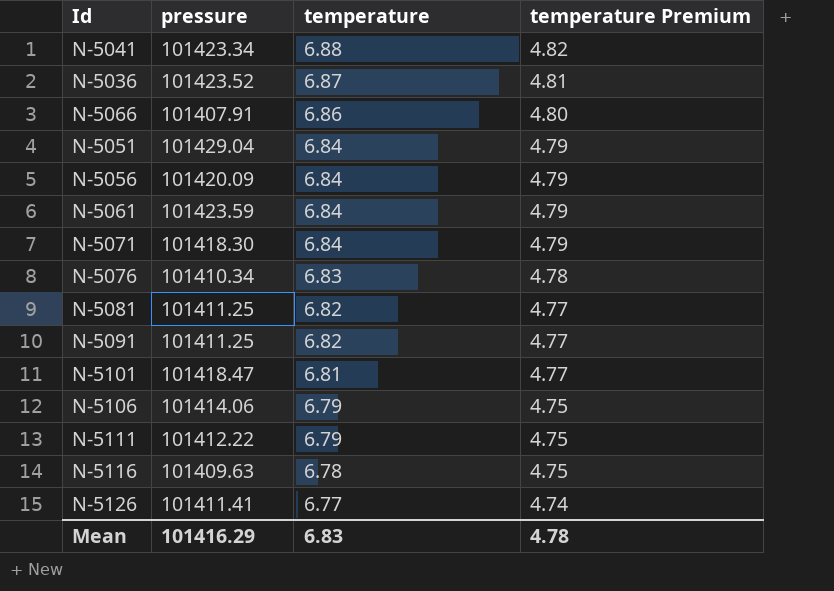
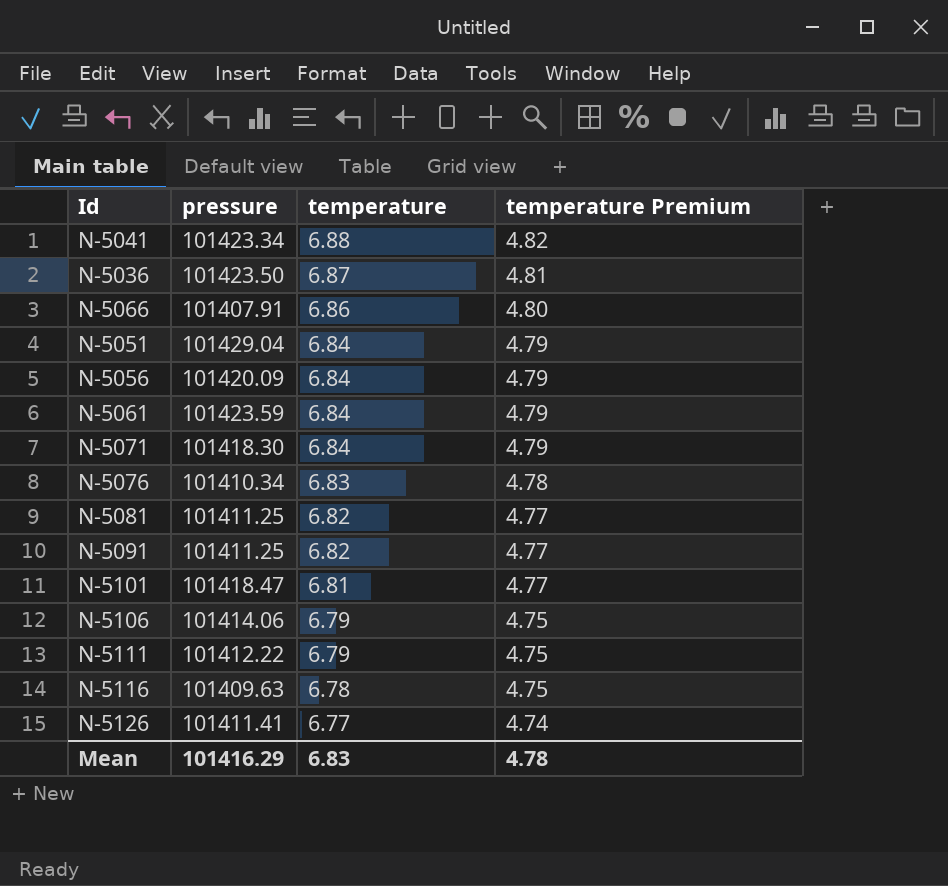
N-5036 | pressure: 101423.52 -> 101423.50

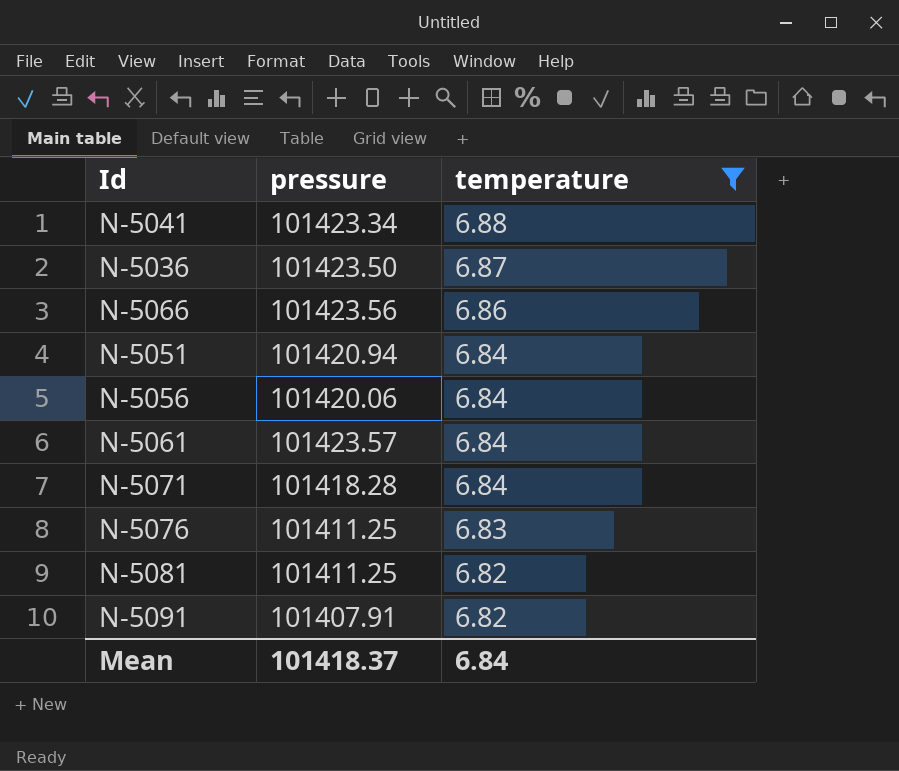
filter: none -> temperature >= 6.82
column temperature Premium | formula: [temperature] * 0.7 -> none
N-5066 | pressure: 101407.91 -> 101423.56
N-5051 | pressure: 101429.04 -> 101420.94
N-5056 | pressure: 101420.09 -> 101420.06
N-5061 | pressure: 101423.59 -> 101423.57
N-5071 | pressure: 101418.30 -> 101418.28
N-5076 | pressure: 101410.34 -> 101411.25
N-5091 | pressure: 101411.25 -> 101407.91
Mean | pressure: 101416.29 -> 101418.37
Mean | temperature: 6.83 -> 6.84

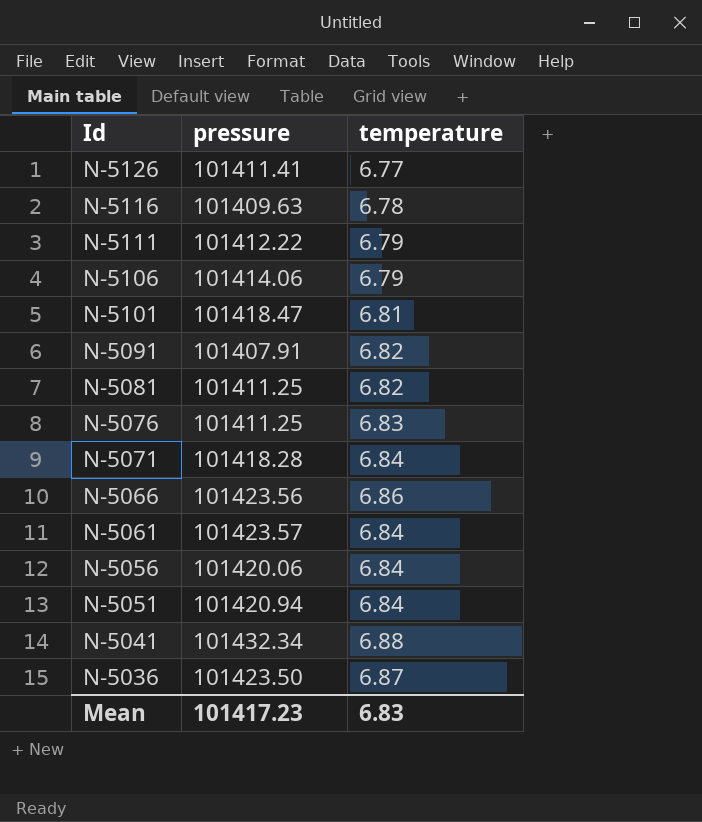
filter: temperature >= 6.82 -> none
row order: temperature descending -> Id descending
N-5041 | pressure: 101423.34 -> 101432.34
Mean | pressure: 101418.37 -> 101417.23
Mean | temperature: 6.84 -> 6.83

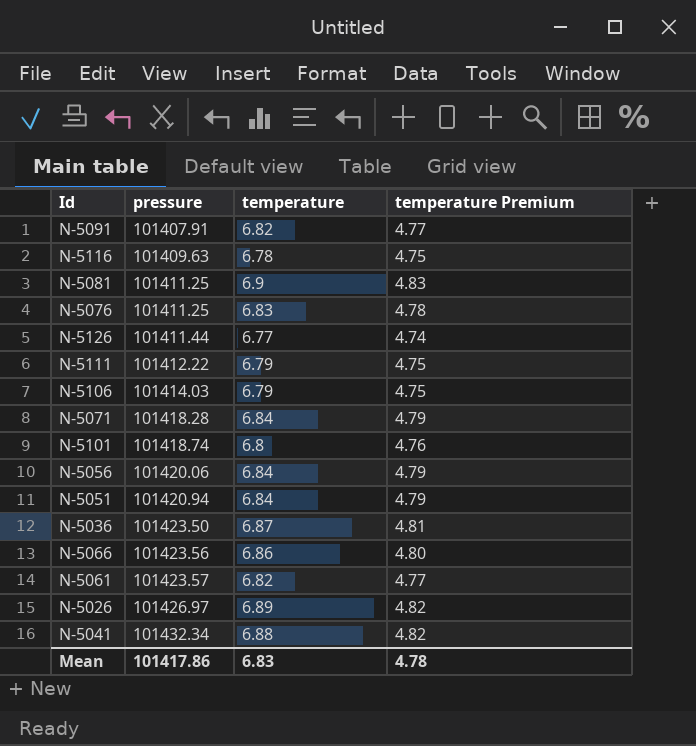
row order: Id descending -> pressure ascending
column temperature Premium | formula: none -> [temperature] * 0.7
N-5081 | temperature: 6.82 -> 6.9
N-5126 | pressure: 101411.41 -> 101411.44
N-5106 | pressure: 101414.06 -> 101414.03
N-5101 | pressure: 101418.47 -> 101418.74
N-5101 | temperature: 6.81 -> 6.8
N-5061 | temperature: 6.84 -> 6.82
row N-5026: none -> 101426.97 | 6.89 | 4.82
Mean | pressure: 101417.23 -> 101417.86

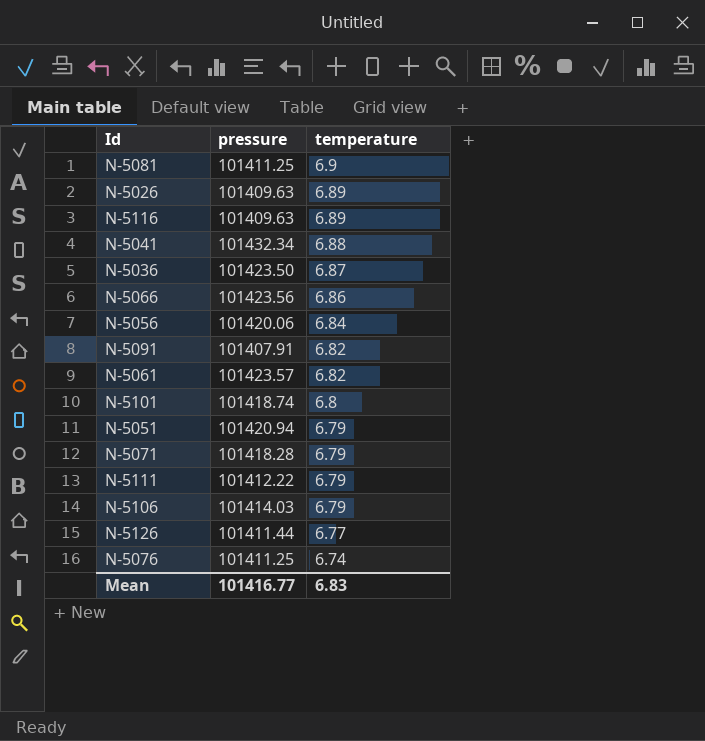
row order: pressure ascending -> temperature descending
column temperature Premium | formula: [temperature] * 0.7 -> none
N-5026 | pressure: 101426.97 -> 101409.63
N-5116 | temperature: 6.78 -> 6.89
N-5051 | temperature: 6.84 -> 6.79
N-5071 | temperature: 6.84 -> 6.79
N-5076 | temperature: 6.83 -> 6.74
Mean | pressure: 101417.86 -> 101416.77

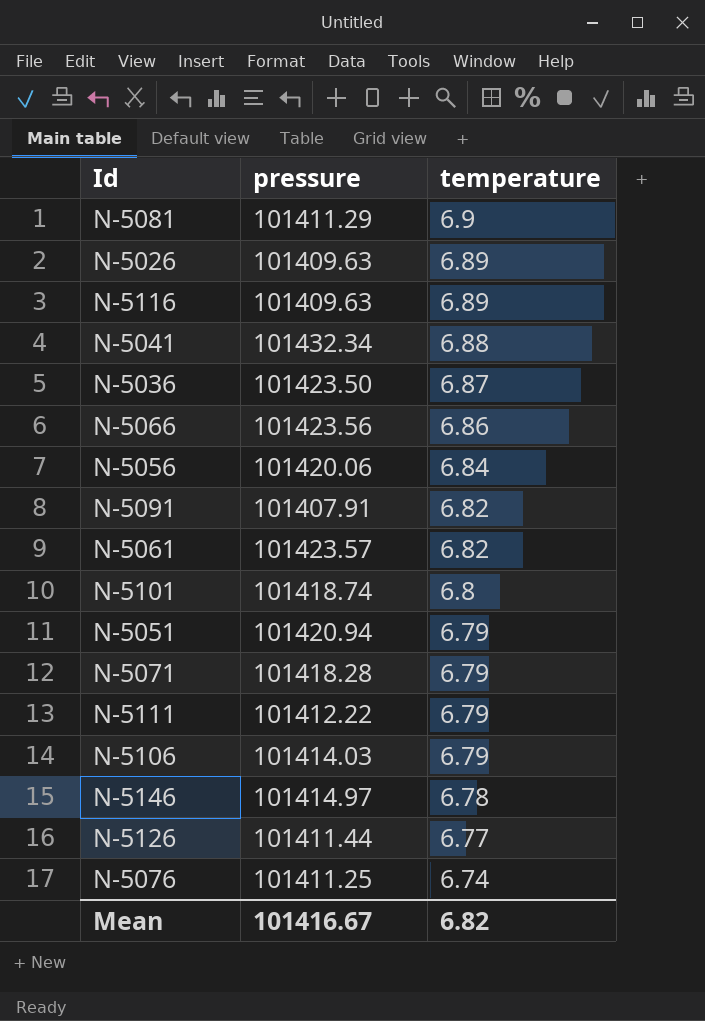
N-5081 | pressure: 101411.25 -> 101411.29
row N-5146: none -> 101414.97 | 6.78
Mean | pressure: 101416.77 -> 101416.67
Mean | temperature: 6.83 -> 6.82

